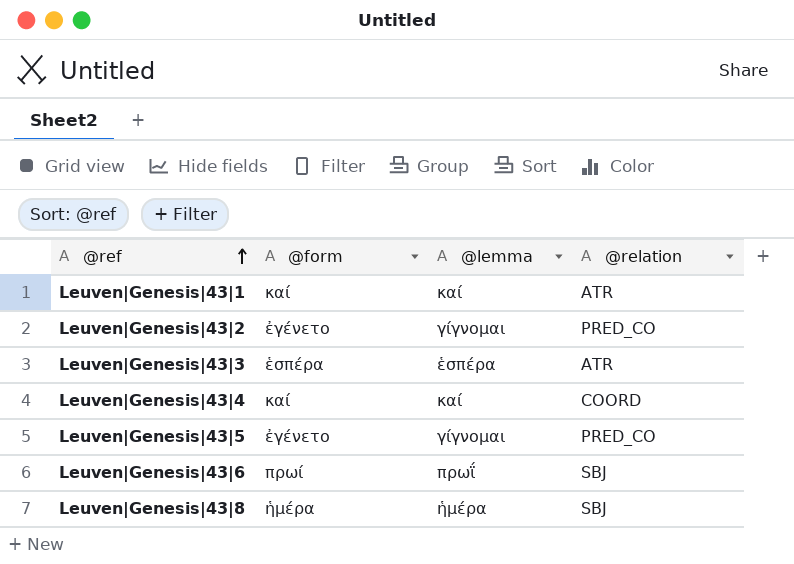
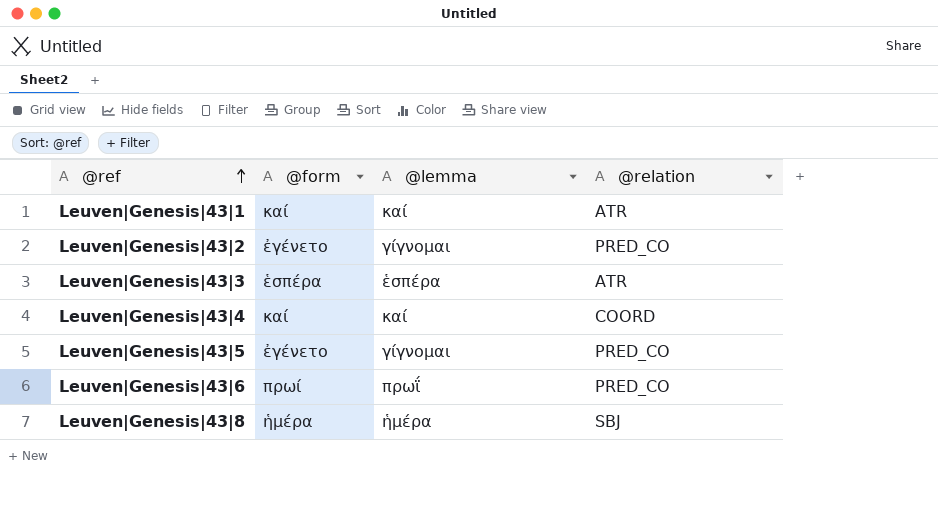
Leuven|Genesis|43|6 | @relation: SBJ -> PRED_CO

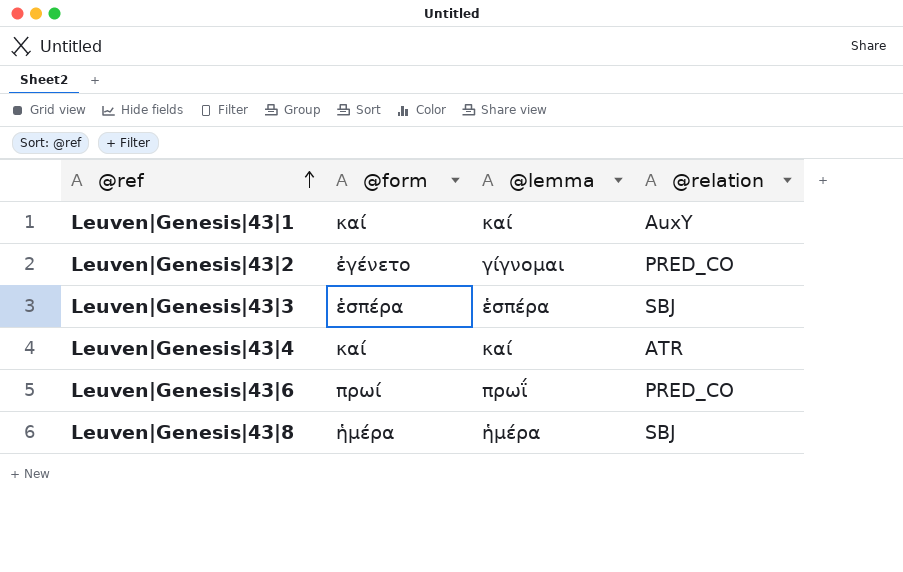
row Leuven|Genesis|43|5: ἐγένετο | γίγνομαι | PRED_CO -> none
Leuven|Genesis|43|1 | @relation: ATR -> AuxY
Leuven|Genesis|43|3 | @relation: ATR -> SBJ
Leuven|Genesis|43|4 | @relation: COORD -> ATR

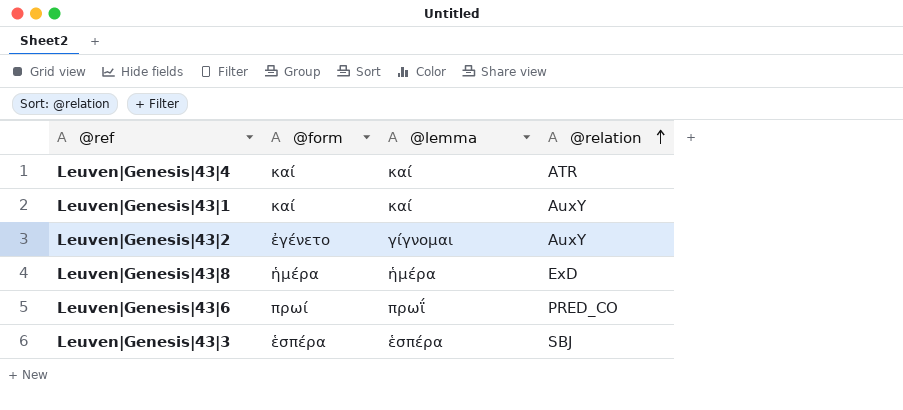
row order: @ref ascending -> @relation ascending
Leuven|Genesis|43|2 | @relation: PRED_CO -> AuxY
Leuven|Genesis|43|8 | @relation: SBJ -> ExD

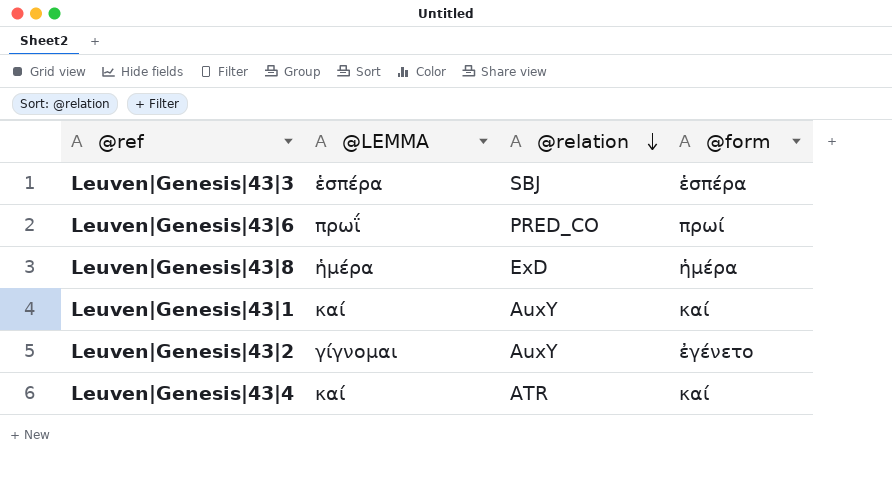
row order: @relation ascending -> @relation descending
column name: @lemma -> @LEMMA
column @form | position: 2 -> 4

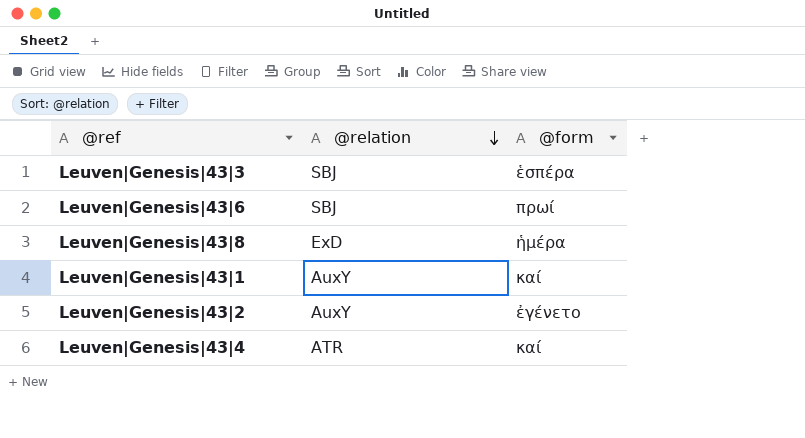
column @LEMMA | position: 2 -> none
Leuven|Genesis|43|6 | @relation: PRED_CO -> SBJ

